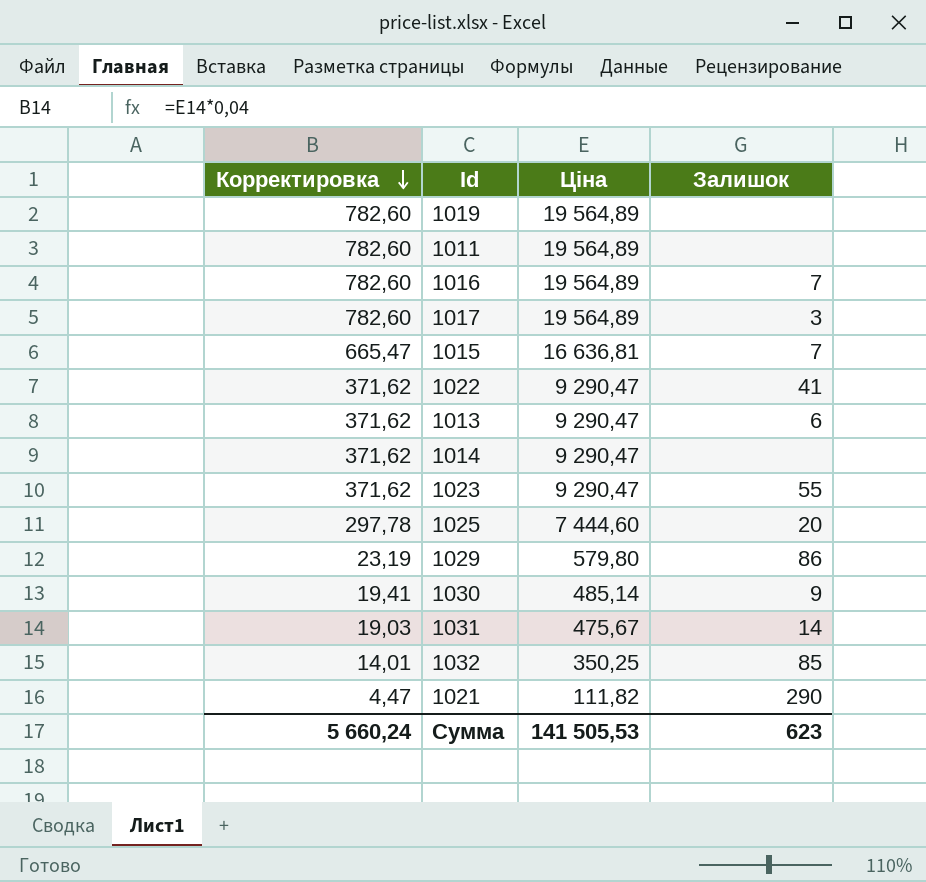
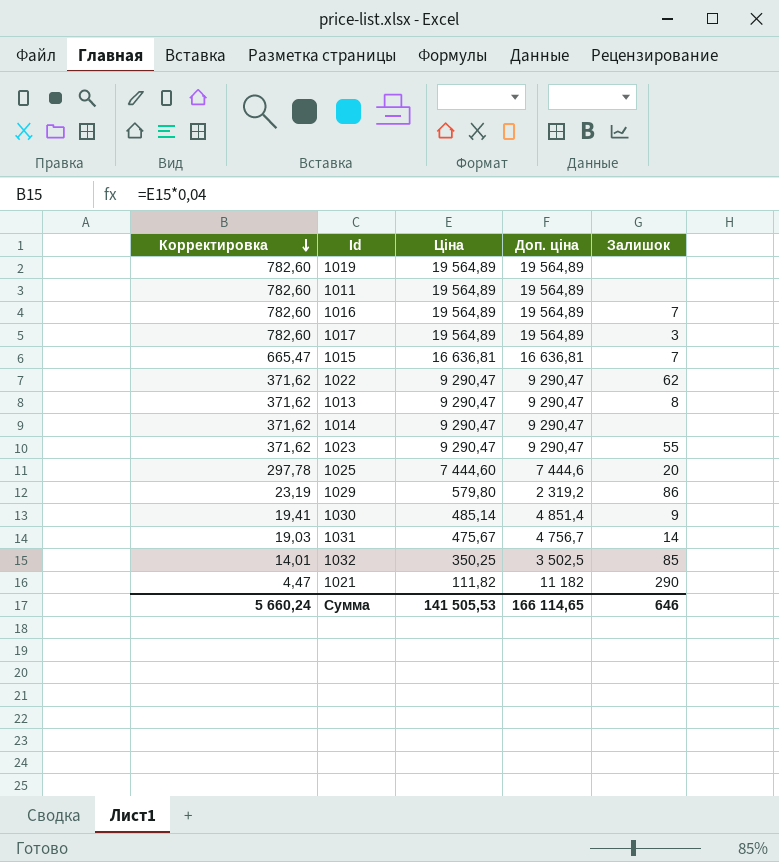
column Доп. ціна | position: none -> 4
1022 | Залишок: 41 -> 62
1013 | Залишок: 6 -> 8
Сумма | Залишок: 623 -> 646

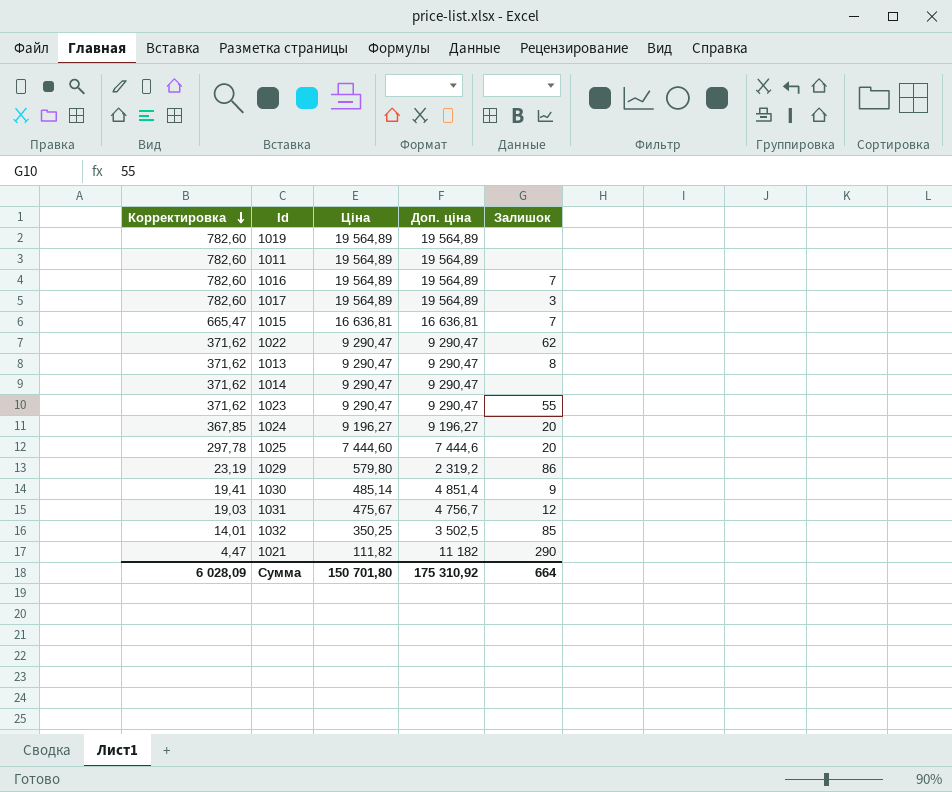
row 1024: none -> 367,85 | 9 196,27 | 9 196,27 | 20
1031 | Залишок: 14 -> 12
Сумма | Корректировка: 5 660,24 -> 6 028,09
Сумма | Ціна: 141 505,53 -> 150 701,80
Сумма | Доп. ціна: 166 114,65 -> 175 310,92
Сумма | Залишок: 646 -> 664

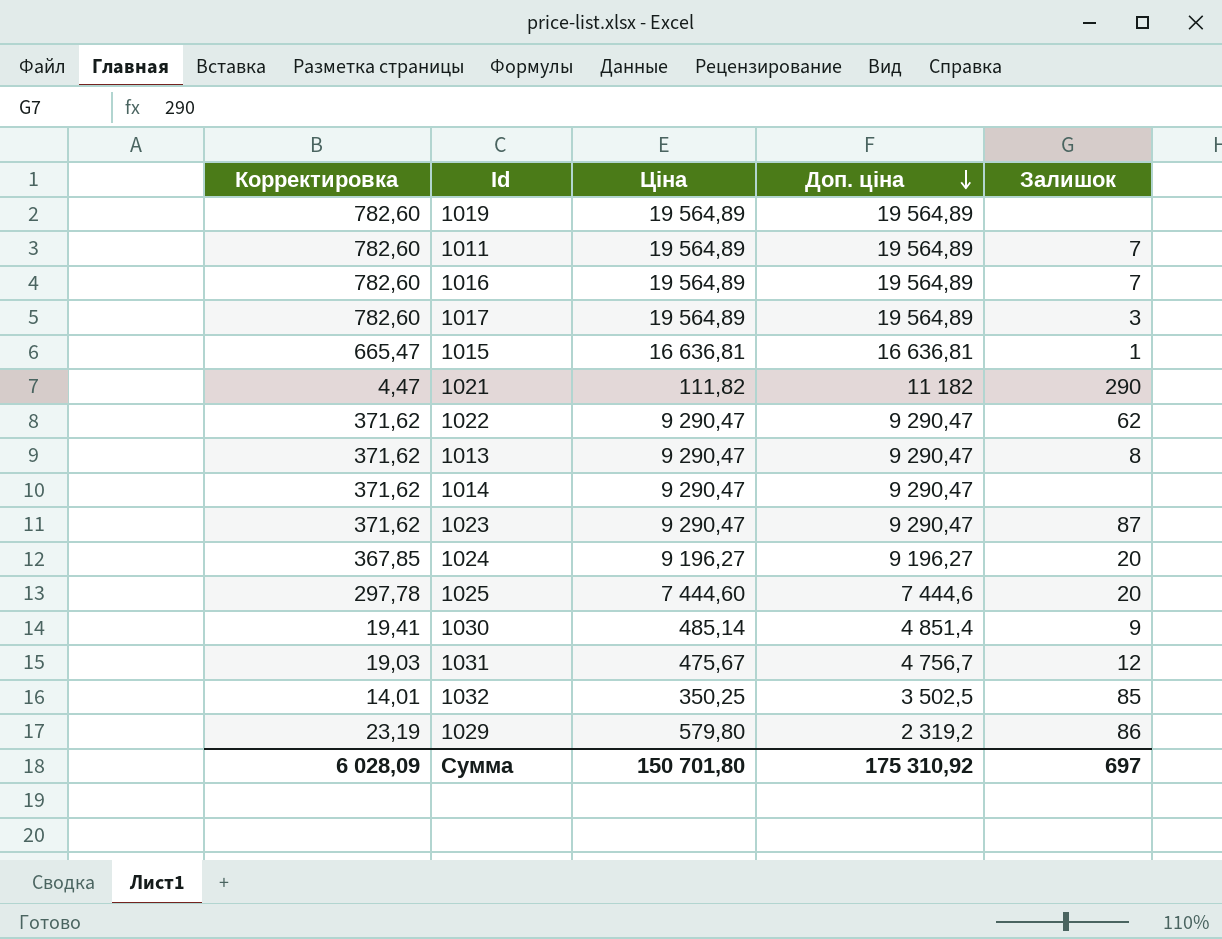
row order: Корректировка descending -> Доп. ціна descending
1011 | Залишок: none -> 7
1015 | Залишок: 7 -> 1
1023 | Залишок: 55 -> 87
Сумма | Залишок: 664 -> 697

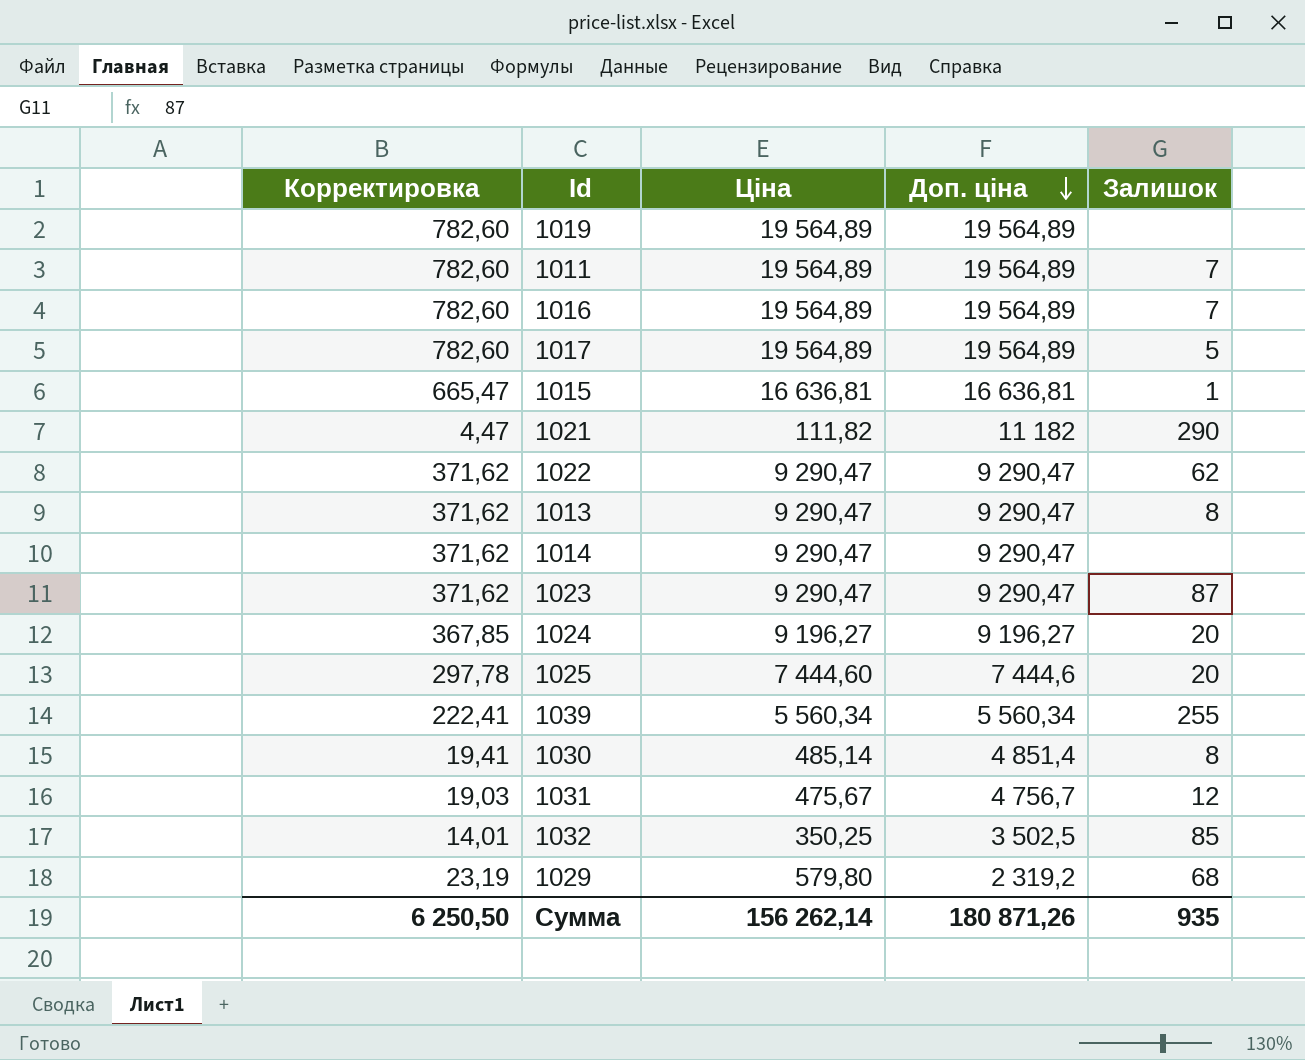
1017 | Залишок: 3 -> 5
row 1039: none -> 222,41 | 5 560,34 | 5 560,34 | 255
1030 | Залишок: 9 -> 8
1029 | Залишок: 86 -> 68
Сумма | Корректировка: 6 028,09 -> 6 250,50
Сумма | Ціна: 150 701,80 -> 156 262,14
Сумма | Доп. ціна: 175 310,92 -> 180 871,26
Сумма | Залишок: 697 -> 935

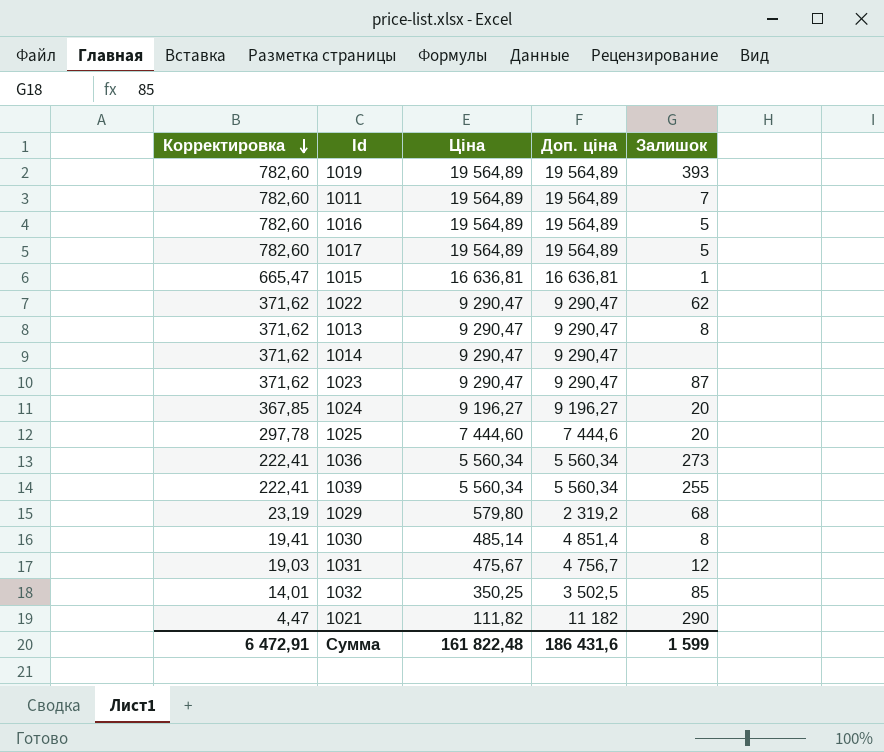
row order: Доп. ціна descending -> Корректировка descending
1019 | Залишок: none -> 393
1016 | Залишок: 7 -> 5
row 1036: none -> 222,41 | 5 560,34 | 5 560,34 | 273
Сумма | Корректировка: 6 250,50 -> 6 472,91
Сумма | Ціна: 156 262,14 -> 161 822,48
Сумма | Доп. ціна: 180 871,26 -> 186 431,6
Сумма | Залишок: 935 -> 1 599

